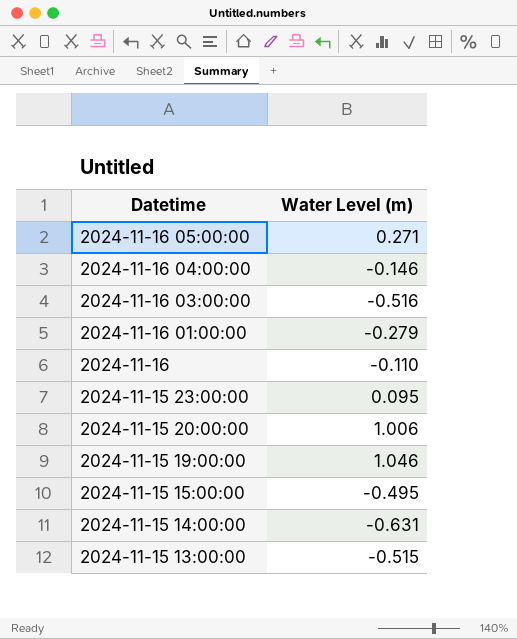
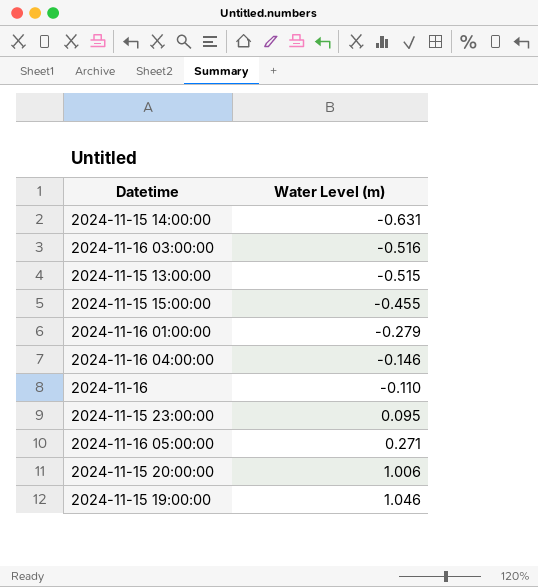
row order: Datetime descending -> Water Level (m) ascending
2024-11-15 15:00:00 | Water Level (m): -0.495 -> -0.455

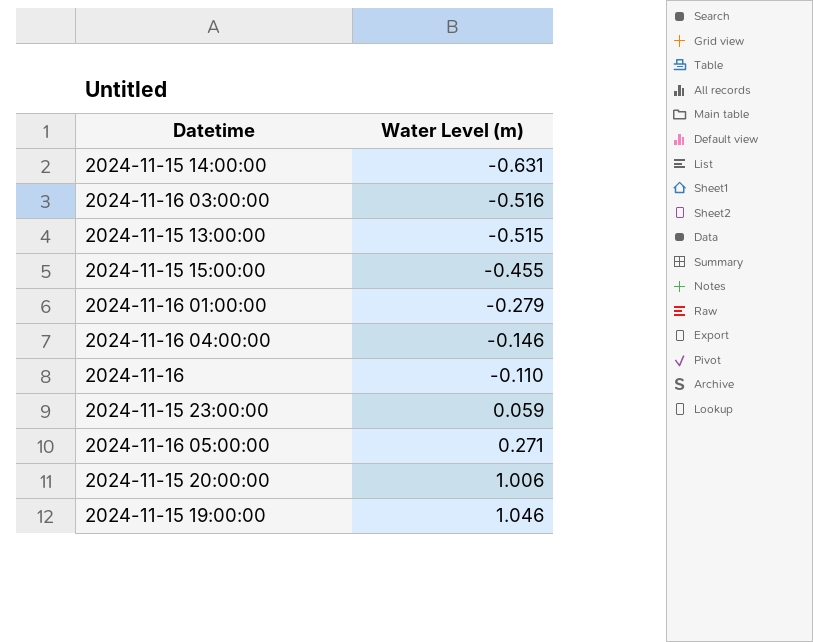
2024-11-15 23:00:00 | Water Level (m): 0.095 -> 0.059

